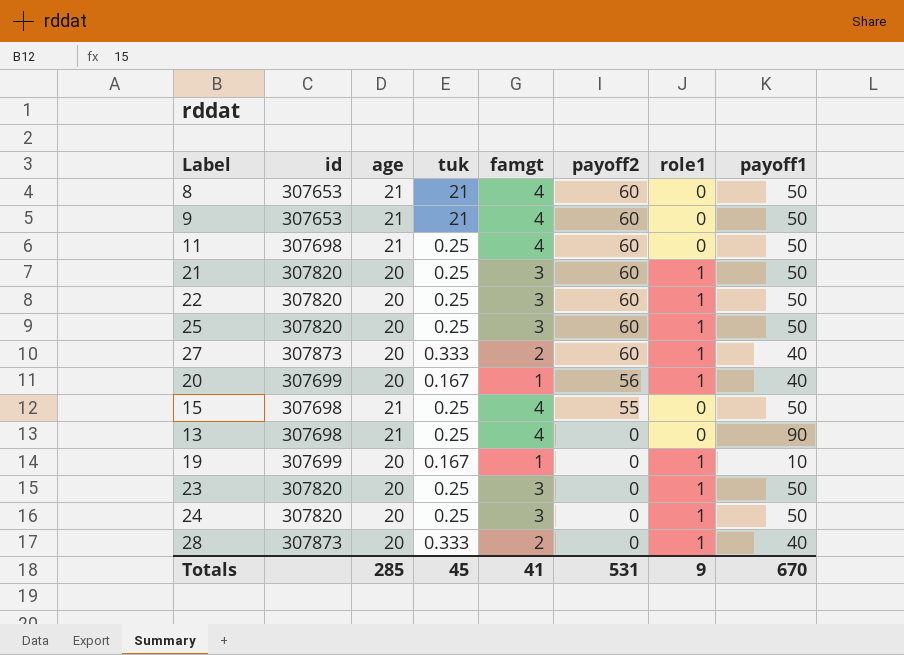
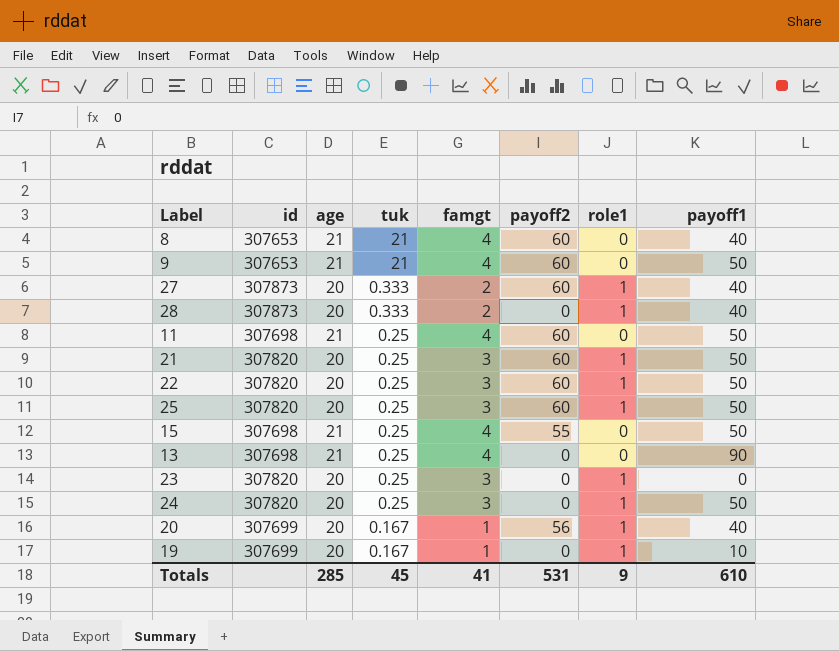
row order: payoff2 descending -> tuk descending
8 | payoff1: 50 -> 40
23 | payoff1: 50 -> 0
Totals | payoff1: 670 -> 610

